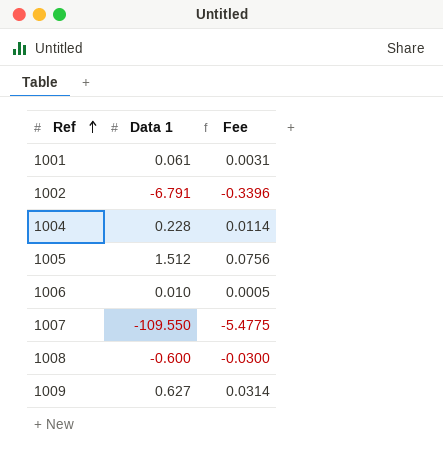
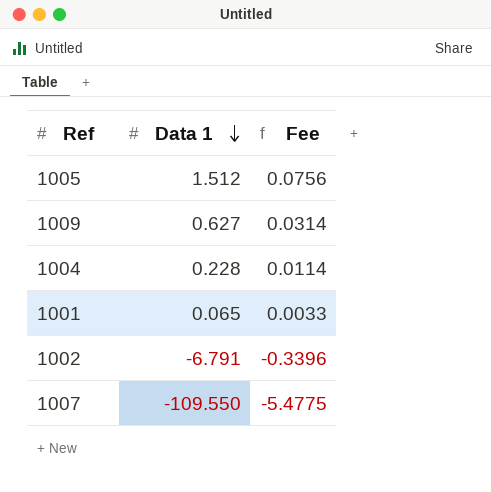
row order: Ref ascending -> Data 1 descending
row 1006: 0.010 | 0.0005 -> none
row 1008: -0.600 | -0.0300 -> none
1001 | Data 1: 0.061 -> 0.065
1001 | Fee: 0.0031 -> 0.0033

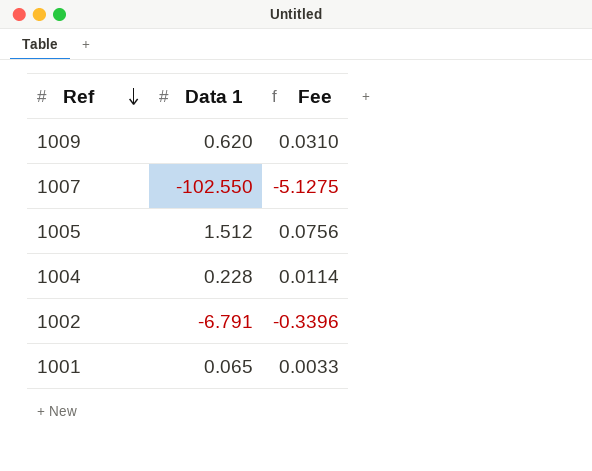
row order: Data 1 descending -> Ref descending
1009 | Data 1: 0.627 -> 0.620
1009 | Fee: 0.0314 -> 0.0310
1007 | Data 1: -109.550 -> -102.550
1007 | Fee: -5.4775 -> -5.1275

